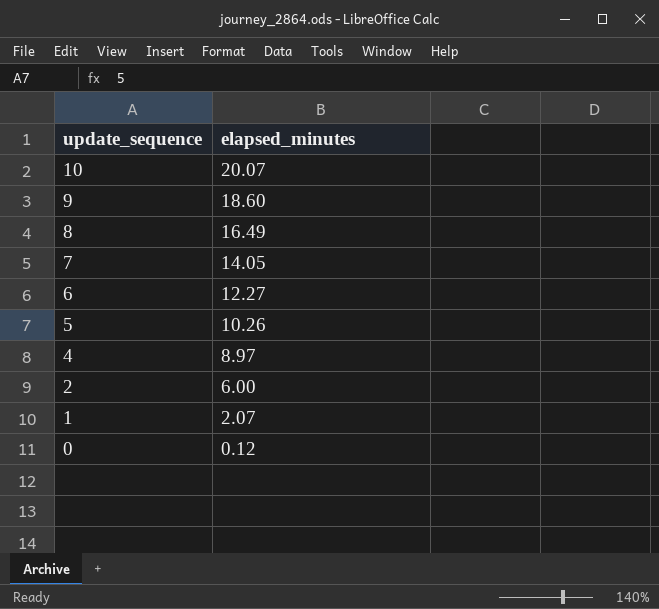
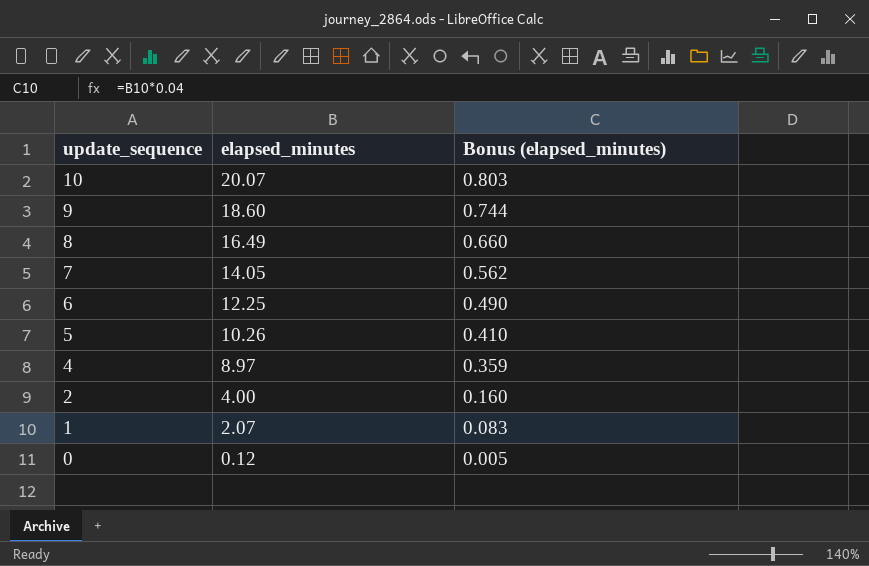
column Bonus (elapsed_minutes) | formula: none -> [elapsed_minutes] * 0.04
6 | elapsed_minutes: 12.27 -> 12.25
2 | elapsed_minutes: 6.00 -> 4.00

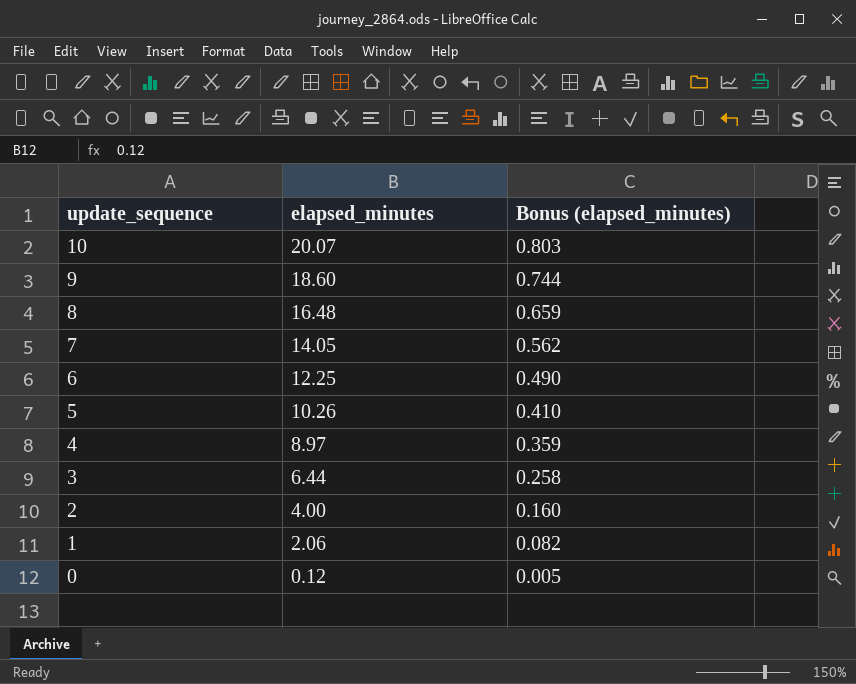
8 | elapsed_minutes: 16.49 -> 16.48
8 | Bonus (elapsed_minutes): 0.660 -> 0.659
row 3: none -> 6.44 | 0.258
1 | elapsed_minutes: 2.07 -> 2.06
1 | Bonus (elapsed_minutes): 0.083 -> 0.082

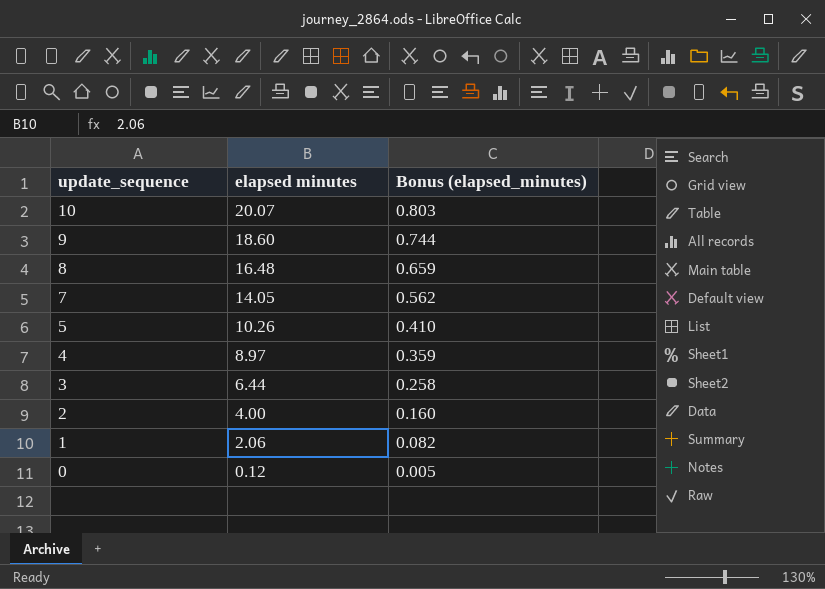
column name: elapsed_minutes -> elapsed minutes
row 6: 12.25 | 0.490 -> none

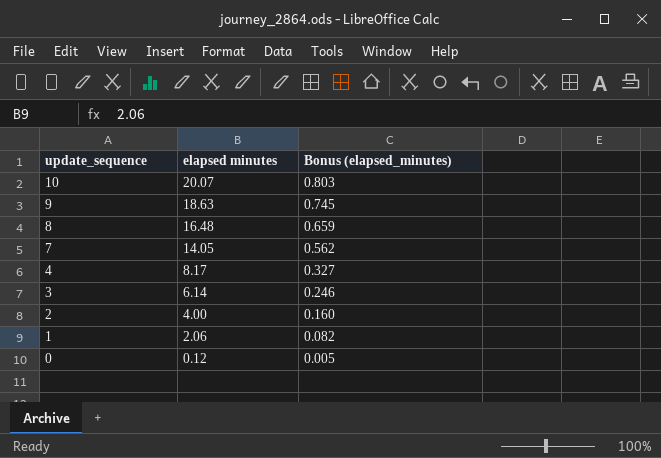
row 5: 10.26 | 0.410 -> none
9 | elapsed minutes: 18.60 -> 18.63
9 | Bonus (elapsed_minutes): 0.744 -> 0.745
4 | elapsed minutes: 8.97 -> 8.17
4 | Bonus (elapsed_minutes): 0.359 -> 0.327
3 | elapsed minutes: 6.44 -> 6.14
3 | Bonus (elapsed_minutes): 0.258 -> 0.246

